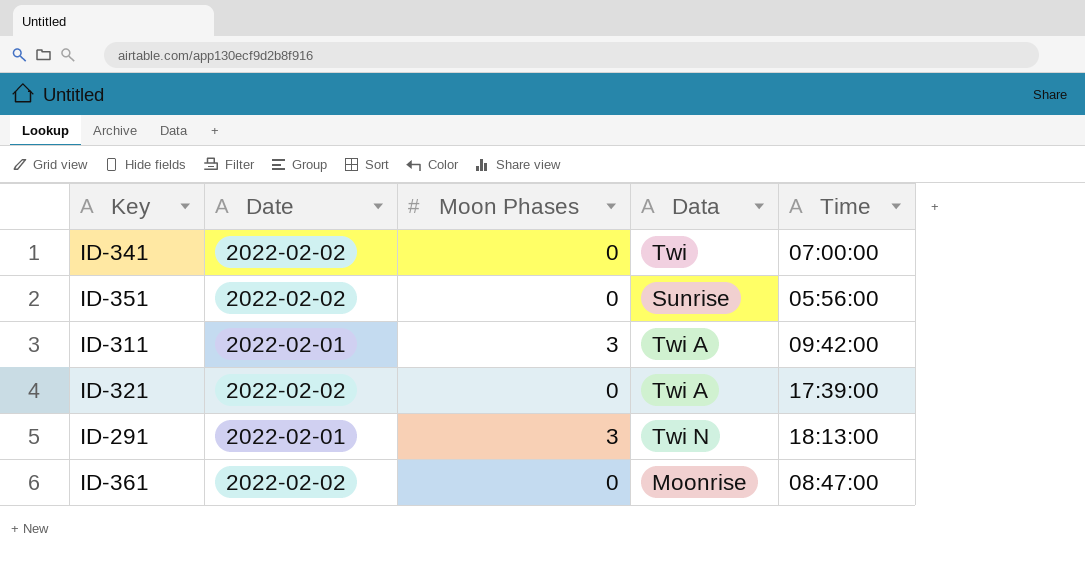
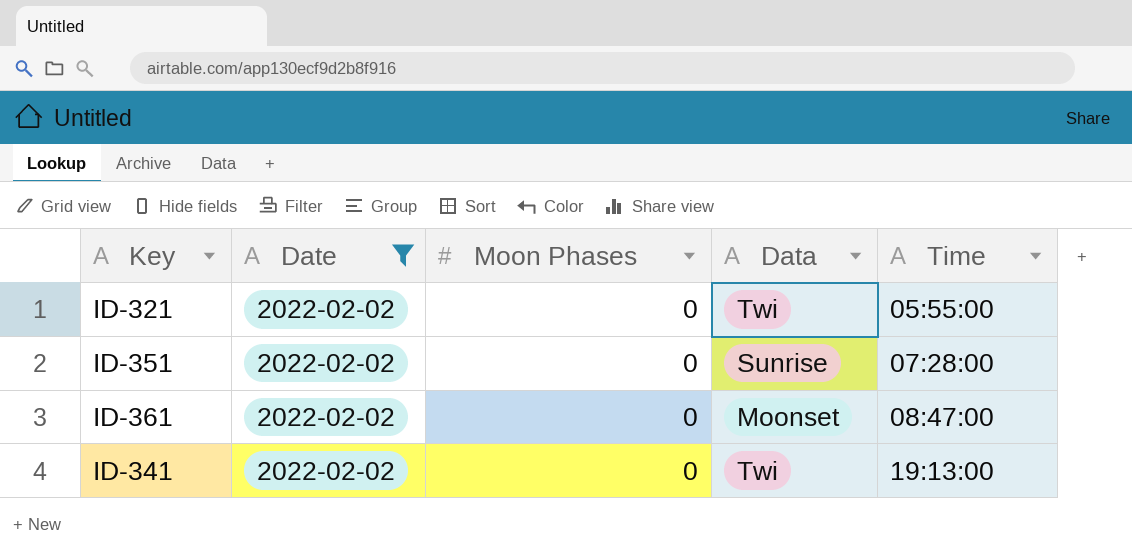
filter: none -> Date = 2022-02-02
row order: none -> Time ascending
ID-321 | Data: Twi A -> Twi
ID-321 | Time: 17:39:00 -> 05:55:00
ID-351 | Time: 05:56:00 -> 07:28:00
ID-361 | Data: Moonrise -> Moonset
ID-341 | Time: 07:00:00 -> 19:13:00

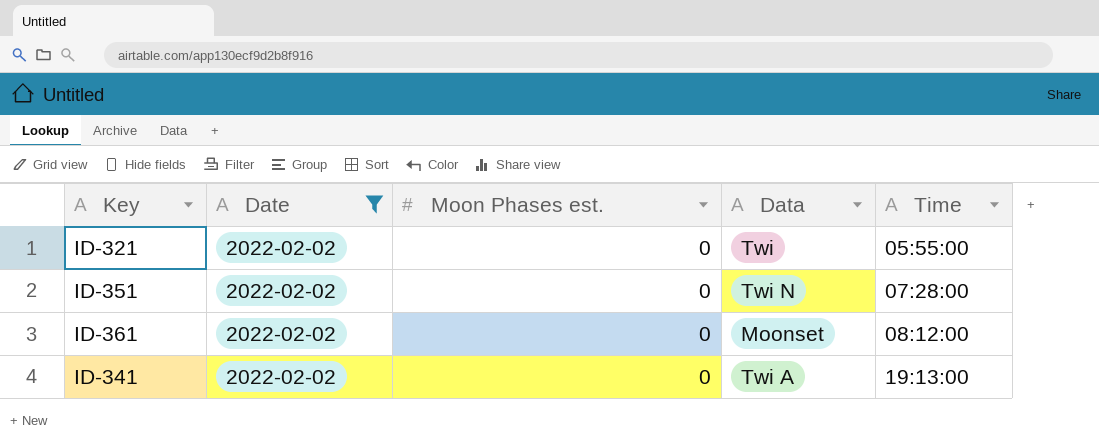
column name: Moon Phases -> Moon Phases est.
ID-351 | Data: Sunrise -> Twi N
ID-361 | Time: 08:47:00 -> 08:12:00
ID-341 | Data: Twi -> Twi A

